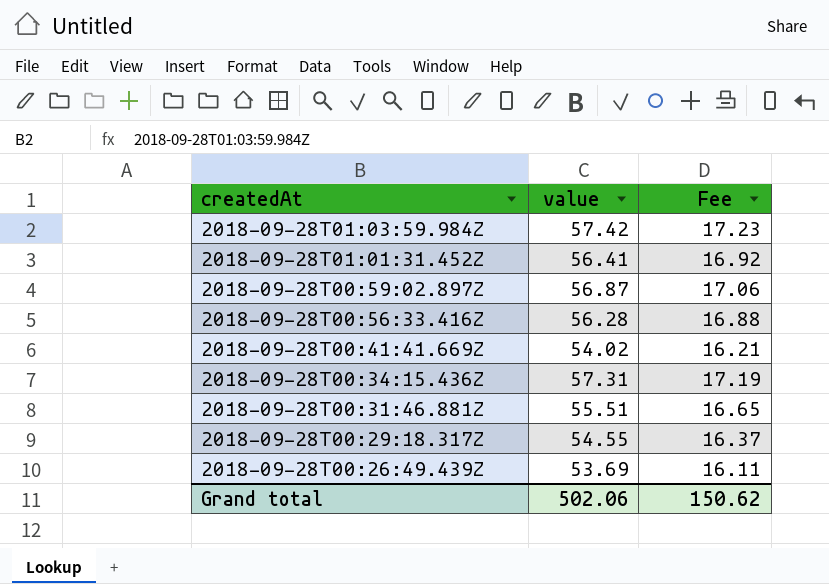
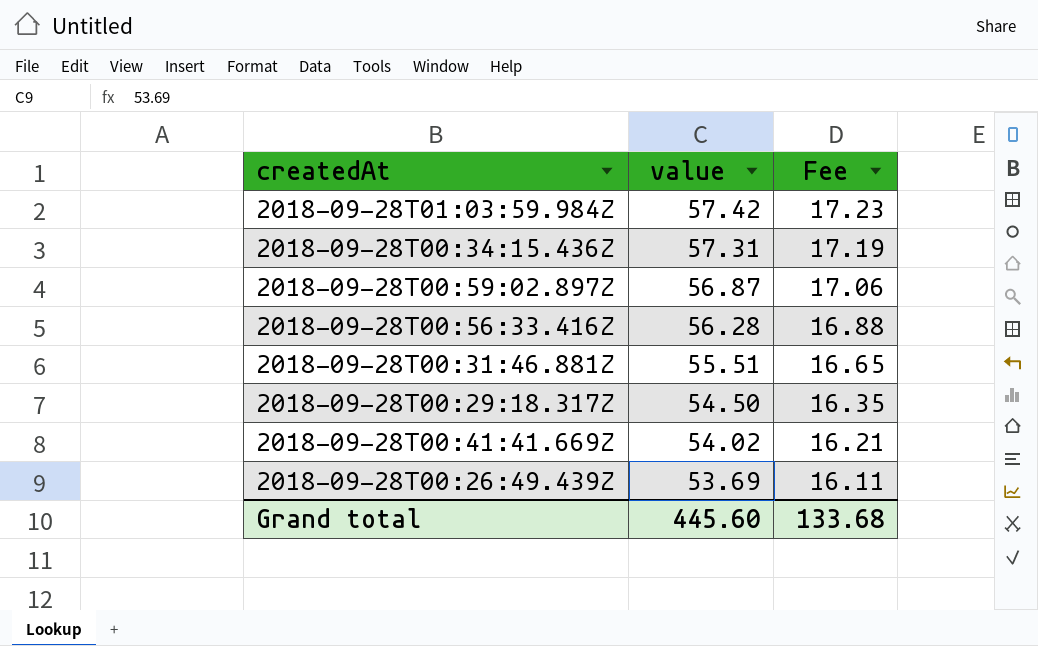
row order: createdAt descending -> value descending
row 2018-09-28T01:01:31.452Z: 56.41 | 16.92 -> none
2018-09-28T00:29:18.317Z | value: 54.55 -> 54.50
2018-09-28T00:29:18.317Z | Fee: 16.37 -> 16.35
Grand total | value: 502.06 -> 445.60
Grand total | Fee: 150.62 -> 133.68

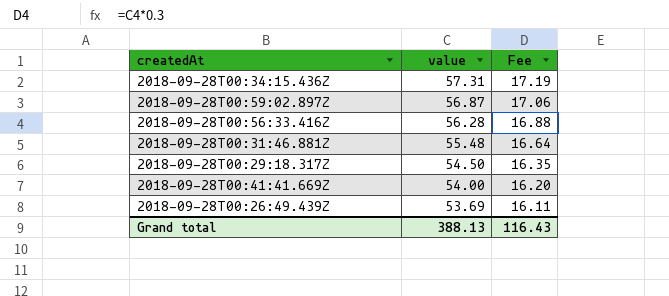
row 2018-09-28T01:03:59.984Z: 57.42 | 17.23 -> none
2018-09-28T00:31:46.881Z | value: 55.51 -> 55.48
2018-09-28T00:31:46.881Z | Fee: 16.65 -> 16.64
2018-09-28T00:41:41.669Z | value: 54.02 -> 54.00
2018-09-28T00:41:41.669Z | Fee: 16.21 -> 16.20
Grand total | value: 445.60 -> 388.13
Grand total | Fee: 133.68 -> 116.43

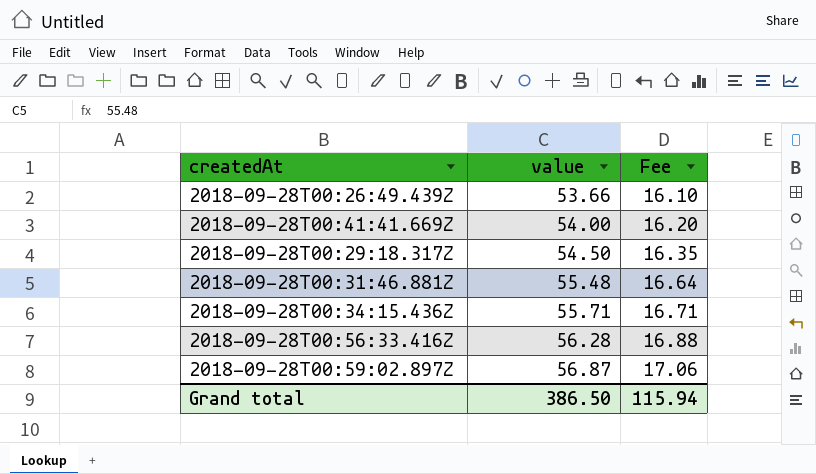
row order: value descending -> value ascending
2018-09-28T00:26:49.439Z | value: 53.69 -> 53.66
2018-09-28T00:26:49.439Z | Fee: 16.11 -> 16.10
2018-09-28T00:34:15.436Z | value: 57.31 -> 55.71
2018-09-28T00:34:15.436Z | Fee: 17.19 -> 16.71
Grand total | value: 388.13 -> 386.50
Grand total | Fee: 116.43 -> 115.94

